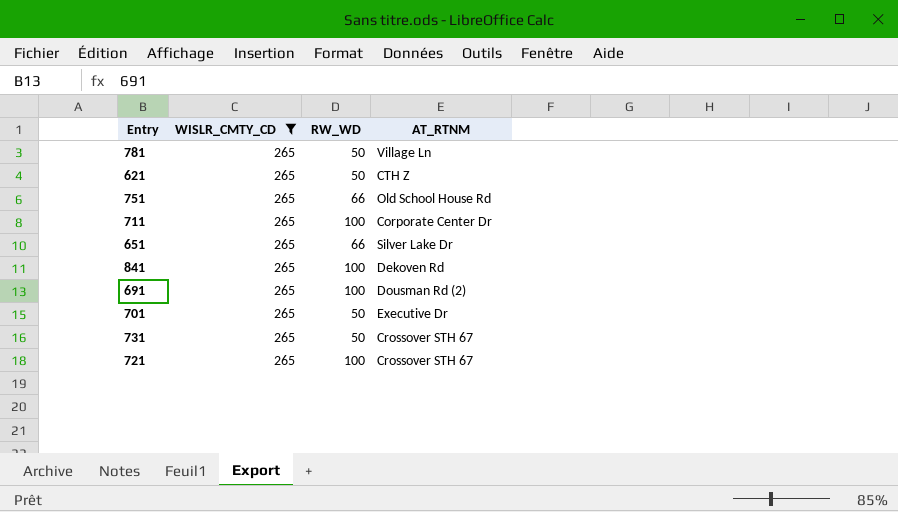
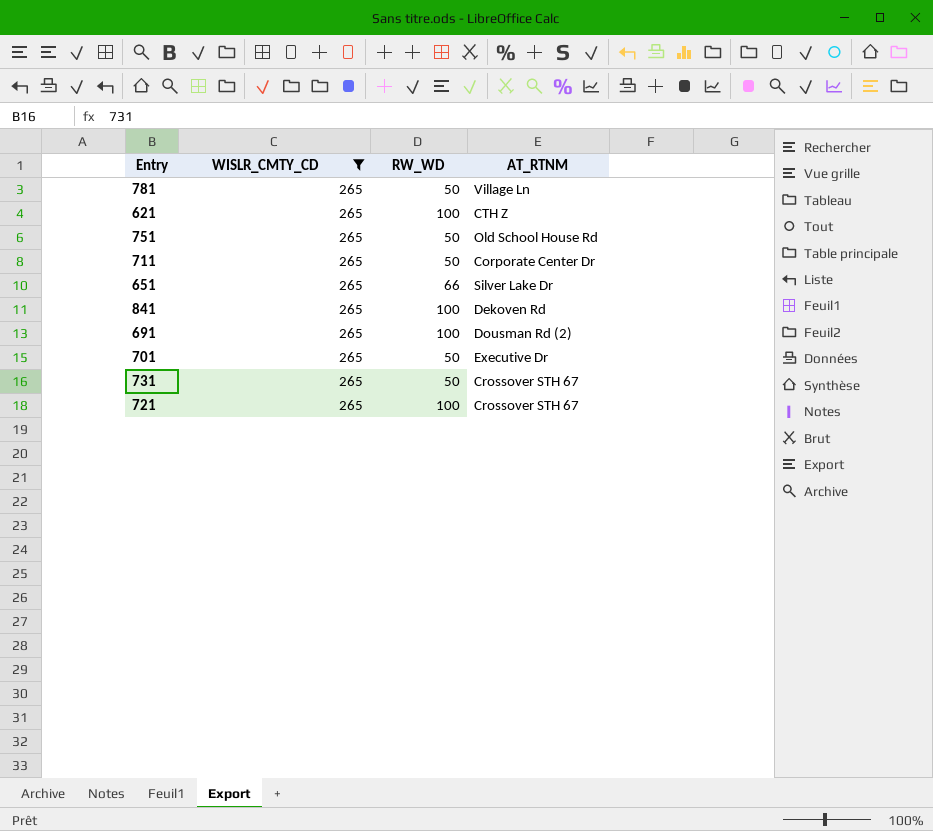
621 | RW_WD: 50 -> 100
751 | RW_WD: 66 -> 50
711 | RW_WD: 100 -> 50

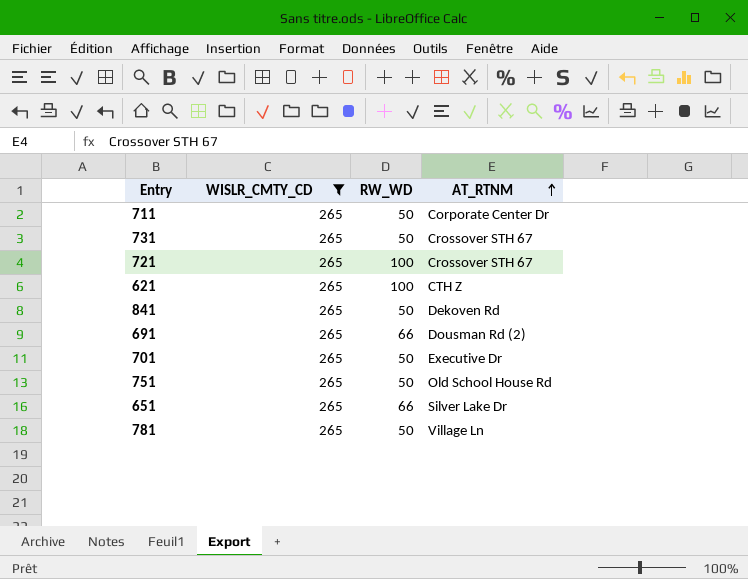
row order: none -> AT_RTNM ascending
841 | RW_WD: 100 -> 50
691 | RW_WD: 100 -> 66

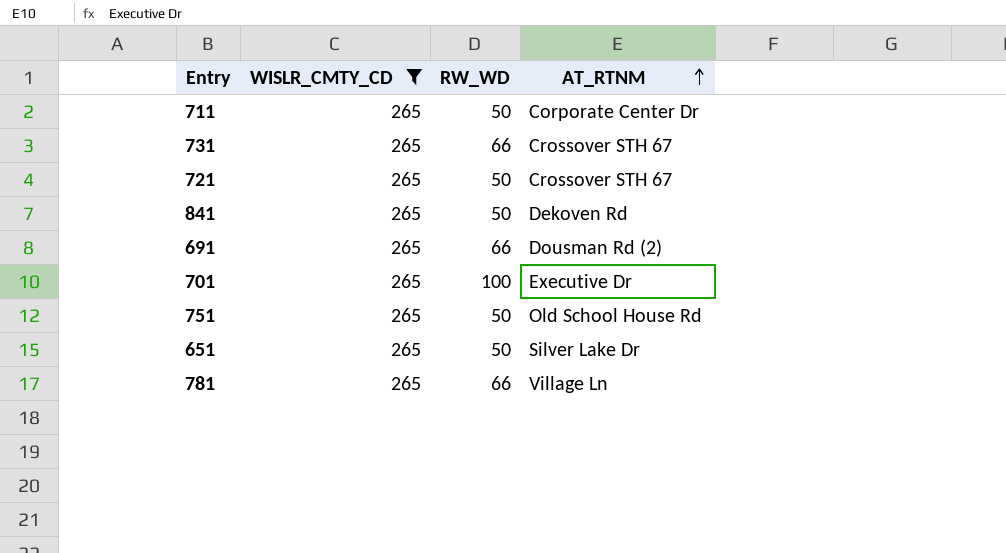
row 621: 265 | 100 | CTH Z -> none
731 | RW_WD: 50 -> 66
721 | RW_WD: 100 -> 50
701 | RW_WD: 50 -> 100
651 | RW_WD: 66 -> 50
781 | RW_WD: 50 -> 66

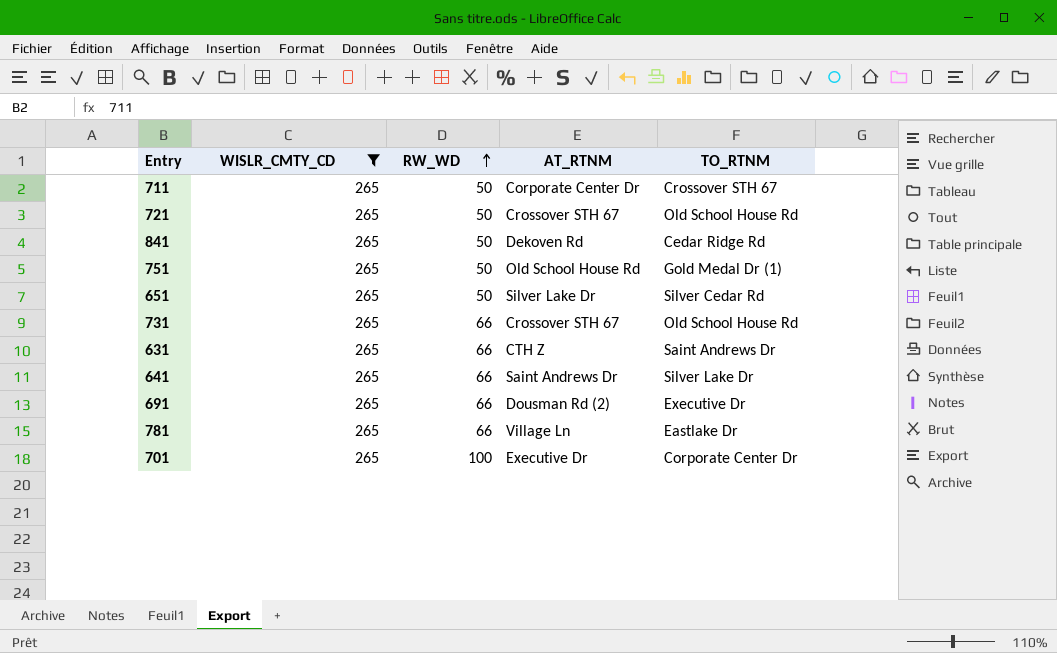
row order: AT_RTNM ascending -> RW_WD ascending
column TO_RTNM | position: none -> 5
row 631: none -> 265 | 66 | CTH Z | Saint Andrews Dr
row 641: none -> 265 | 66 | Saint Andrews Dr | Silver Lake Dr

